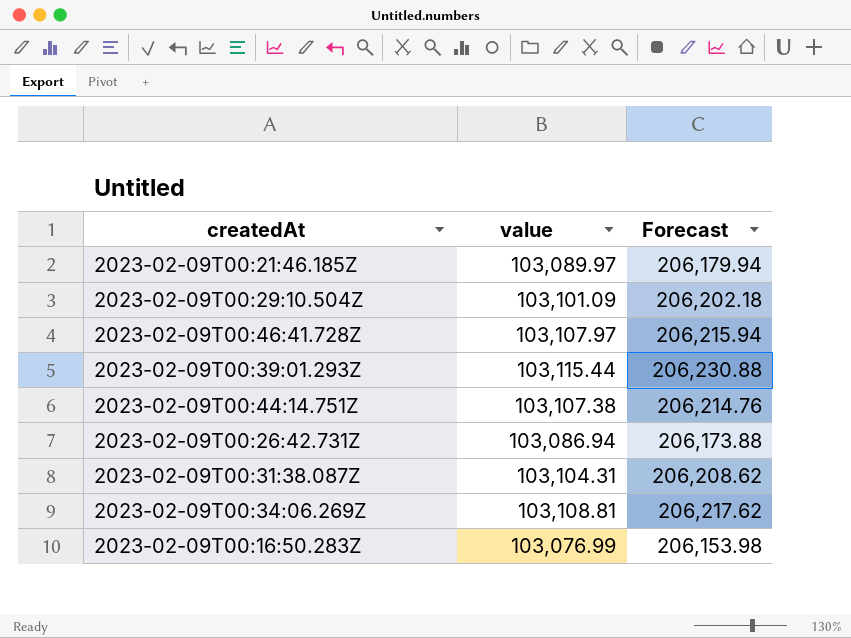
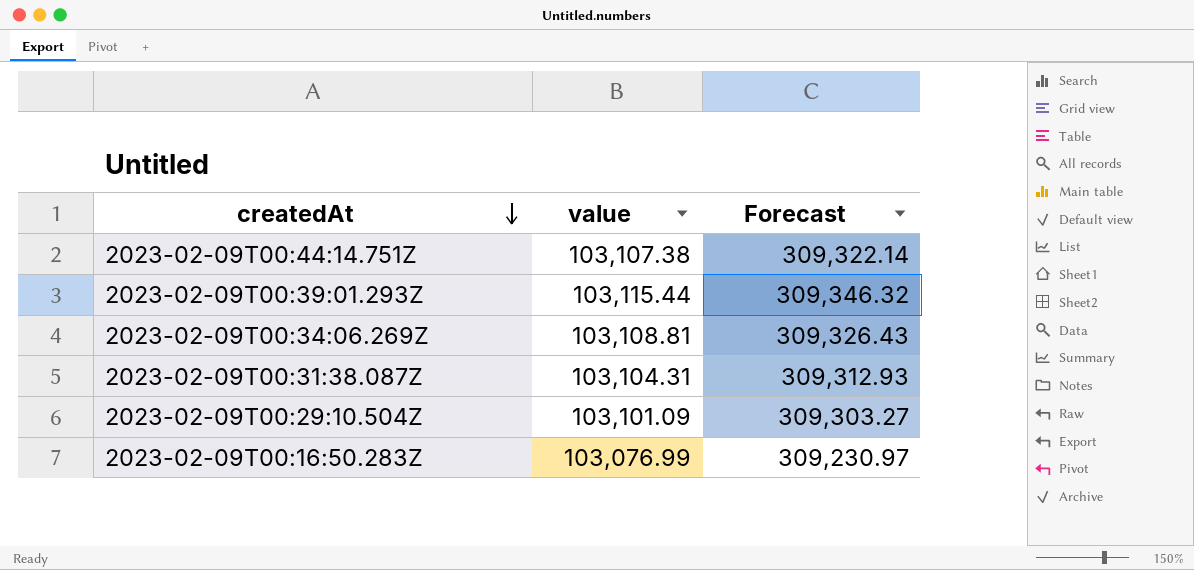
row order: none -> createdAt descending
column Forecast | formula: [value] * 2 -> [value] * 3
row 2023-02-09T00:21:46.185Z: 103,089.97 | 206,179.94 -> none
row 2023-02-09T00:46:41.728Z: 103,107.97 | 206,215.94 -> none
row 2023-02-09T00:26:42.731Z: 103,086.94 | 206,173.88 -> none

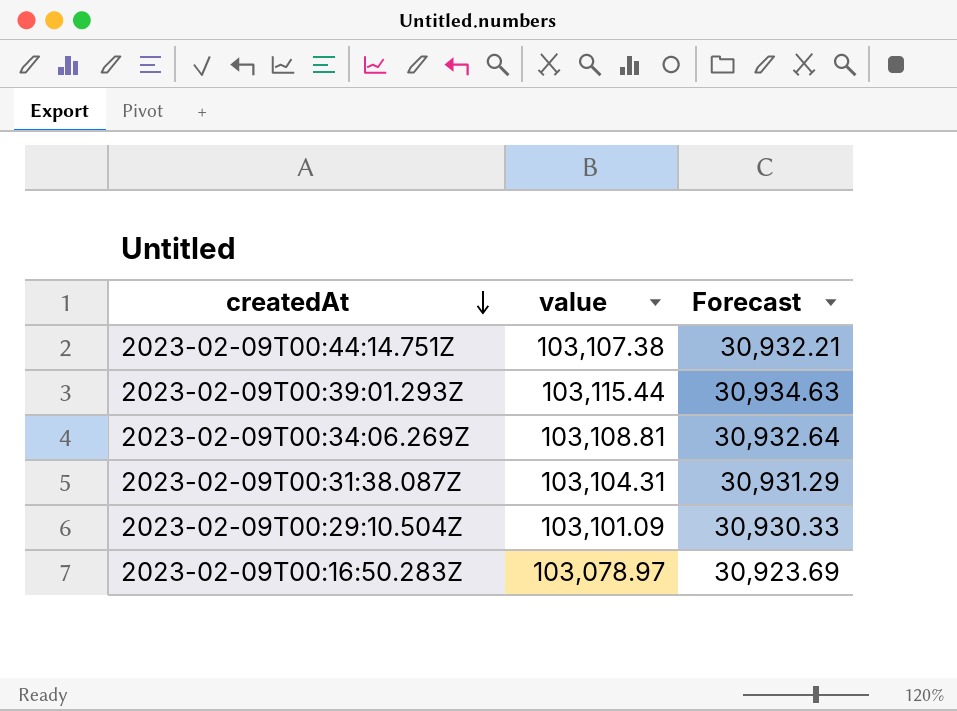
column Forecast | formula: [value] * 3 -> [value] * 0.3
2023-02-09T00:16:50.283Z | value: 103,076.99 -> 103,078.97

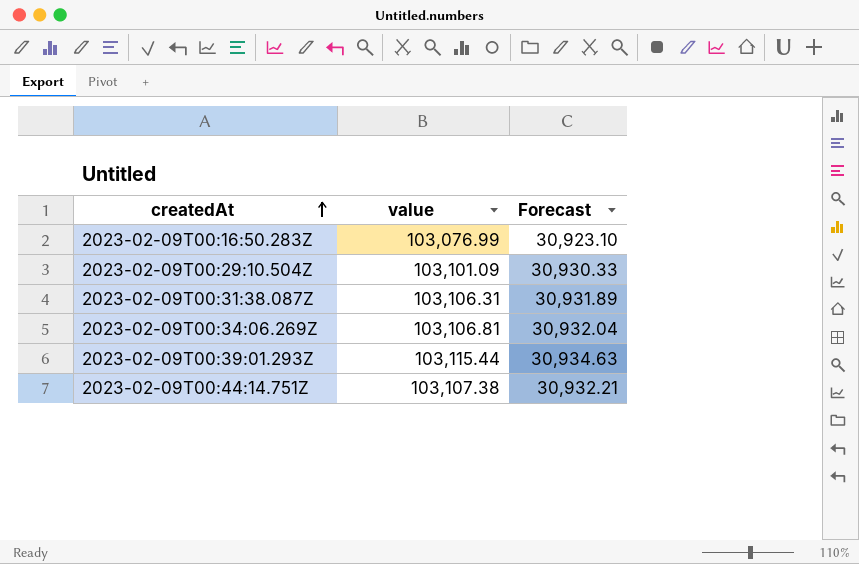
row order: createdAt descending -> createdAt ascending
2023-02-09T00:16:50.283Z | value: 103,078.97 -> 103,076.99
2023-02-09T00:16:50.283Z | Forecast: 30,923.69 -> 30,923.10
2023-02-09T00:31:38.087Z | value: 103,104.31 -> 103,106.31
2023-02-09T00:31:38.087Z | Forecast: 30,931.29 -> 30,931.89
2023-02-09T00:34:06.269Z | value: 103,108.81 -> 103,106.81
2023-02-09T00:34:06.269Z | Forecast: 30,932.64 -> 30,932.04

